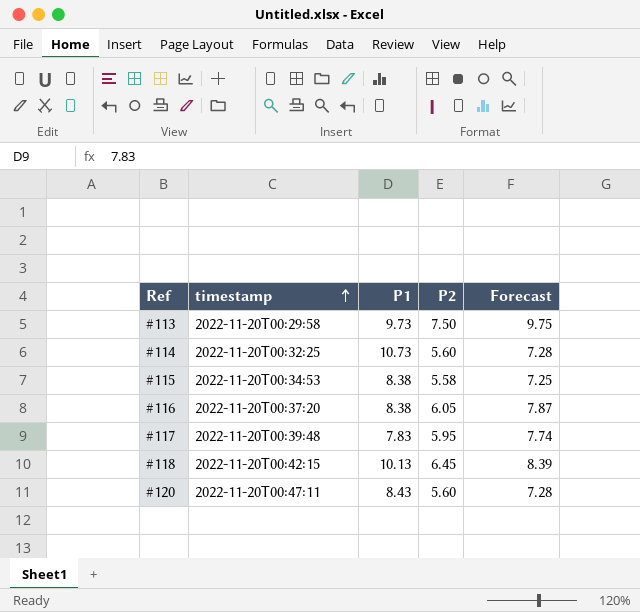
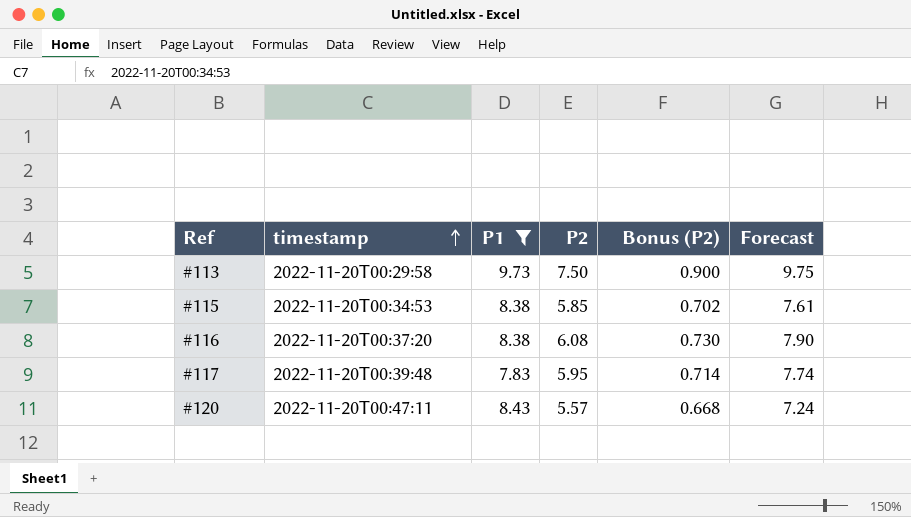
filter: none -> P1 <= 9.73
column Bonus (P2) | formula: none -> [P2] * 0.12
#115 | P2: 5.58 -> 5.85
#115 | Forecast: 7.25 -> 7.61
#116 | P2: 6.05 -> 6.08
#116 | Forecast: 7.87 -> 7.90
#120 | P2: 5.60 -> 5.57
#120 | Forecast: 7.28 -> 7.24

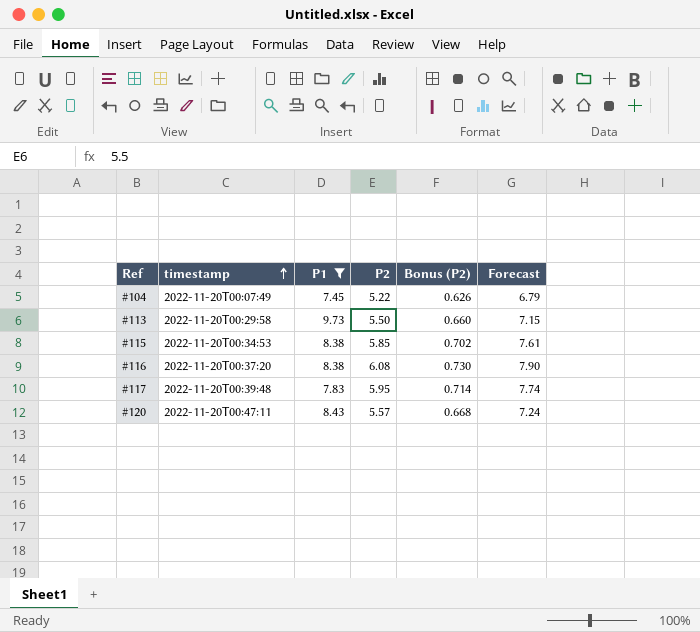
row #104: none -> 2022-11-20T00:07:49 | 7.45 | 5.22 | 0.626 | 6.79
#113 | P2: 7.50 -> 5.50
#113 | Bonus (P2): 0.900 -> 0.660
#113 | Forecast: 9.75 -> 7.15

